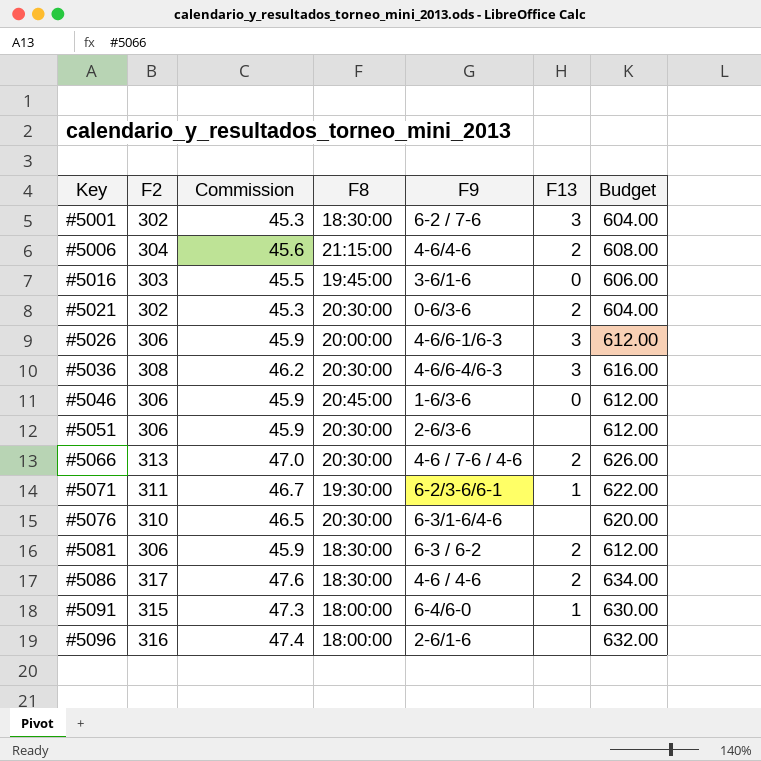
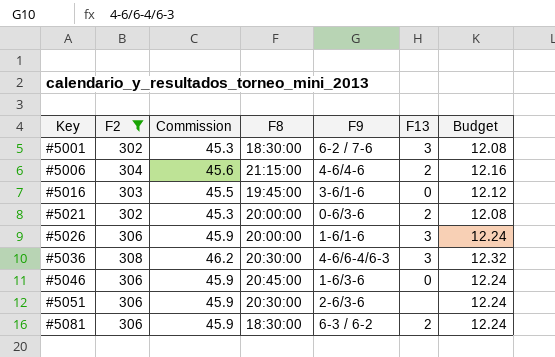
filter: none -> F2 <= 308
column Budget | formula: [F2] * 2 -> [F2] * 0.04
#5021 | F8: 20:30:00 -> 20:00:00
#5026 | F9: 4-6/6-1/6-3 -> 1-6/1-6

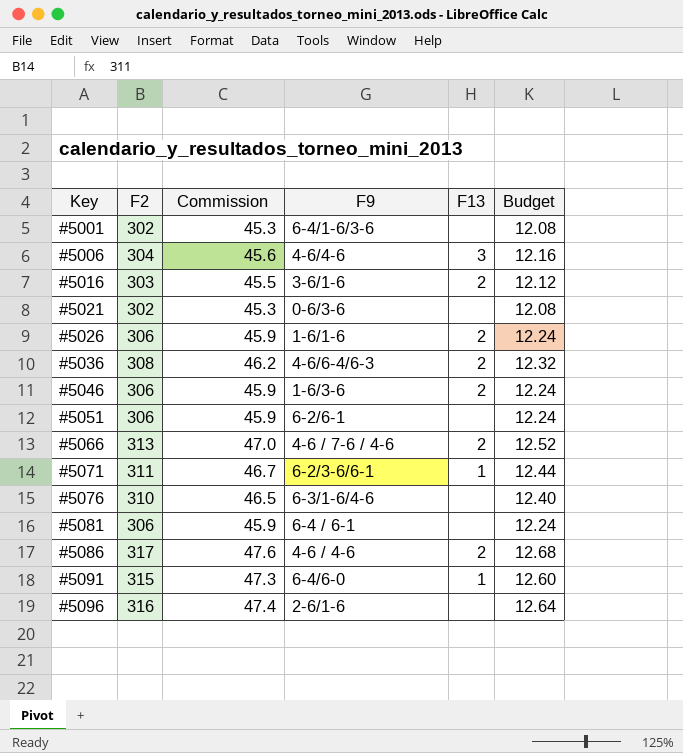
filter: F2 <= 308 -> none
column F8 | position: 4 -> none
#5001 | F9: 6-2 / 7-6 -> 6-4/1-6/3-6
#5001 | F13: 3 -> none
#5006 | F13: 2 -> 3
#5016 | F13: 0 -> 2
#5021 | F13: 2 -> none
#5026 | F13: 3 -> 2
#5036 | F13: 3 -> 2
#5046 | F13: 0 -> 2
#5051 | F9: 2-6/3-6 -> 6-2/6-1
#5081 | F9: 6-3 / 6-2 -> 6-4 / 6-1
#5081 | F13: 2 -> none

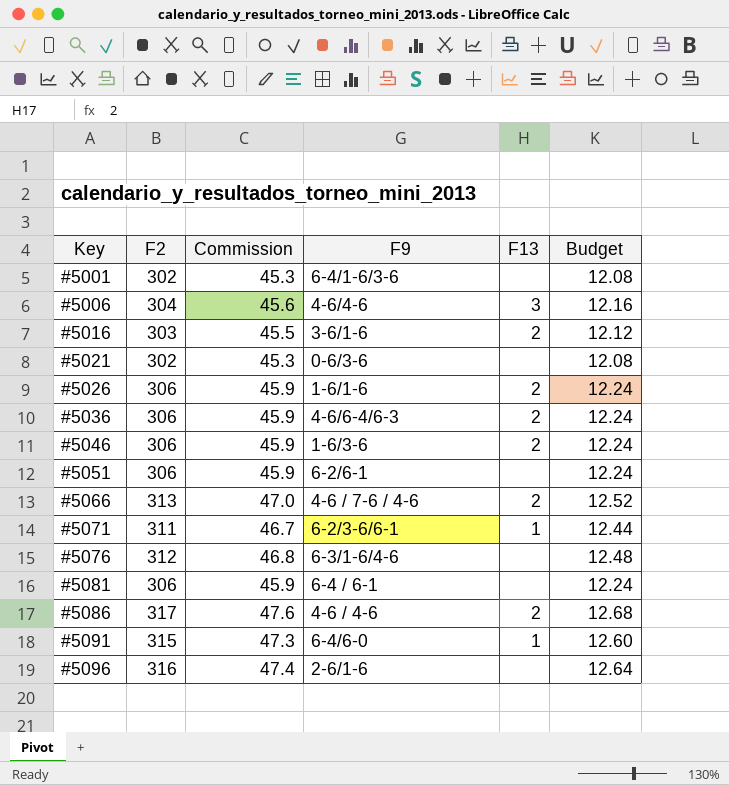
#5036 | F2: 308 -> 306
#5036 | Commission: 46.2 -> 45.9
#5036 | Budget: 12.32 -> 12.24
#5076 | F2: 310 -> 312
#5076 | Commission: 46.5 -> 46.8
#5076 | Budget: 12.40 -> 12.48

